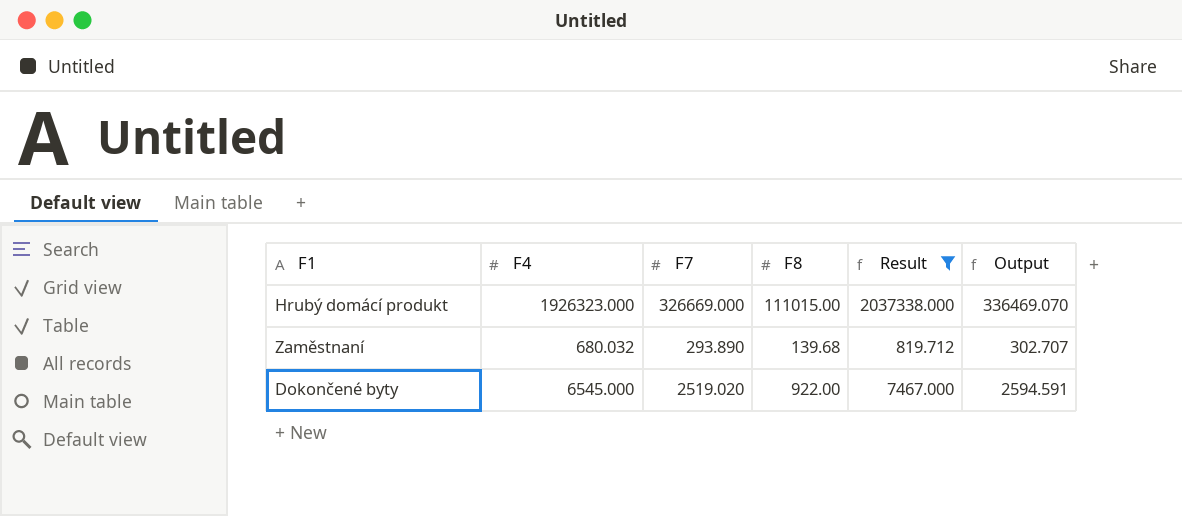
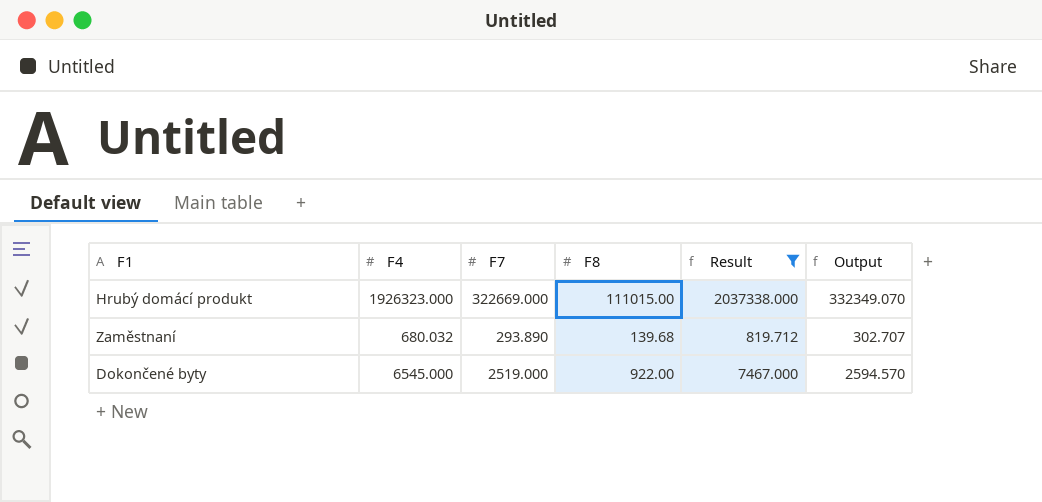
Hrubý domácí produkt | F7: 326669.000 -> 322669.000
Hrubý domácí produkt | Output: 336469.070 -> 332349.070
Dokončené byty | F7: 2519.020 -> 2519.000
Dokončené byty | Output: 2594.591 -> 2594.570

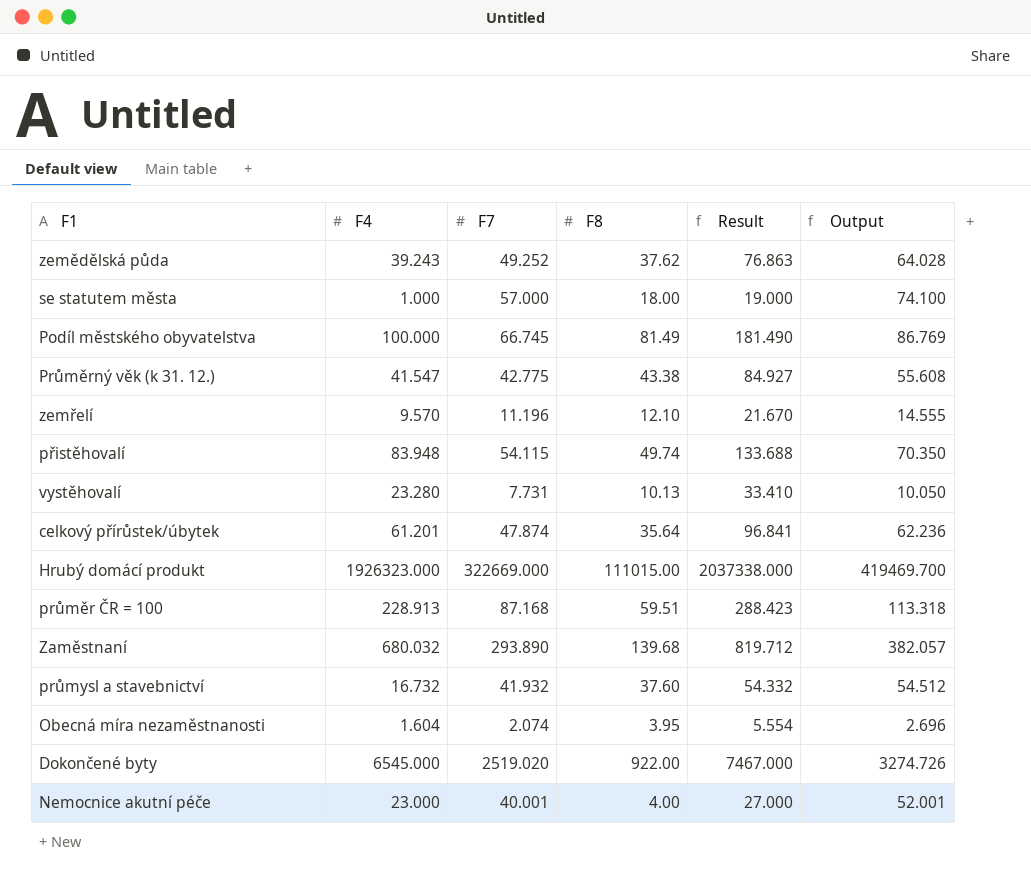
filter: Result >= 819.712 -> none
column Output | formula: [F7] * 1.03 -> [F7] * 1.3
Dokončené byty | F7: 2519.000 -> 2519.020

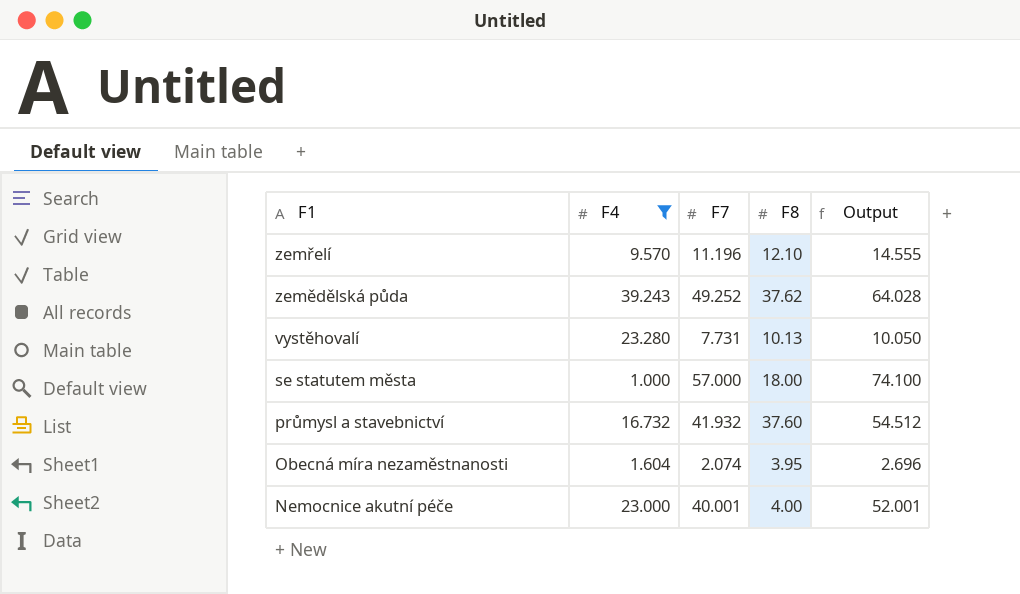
filter: none -> F4 <= 39.243
row order: none -> F1 descending
column Result | formula: [F4] + [F8] -> none

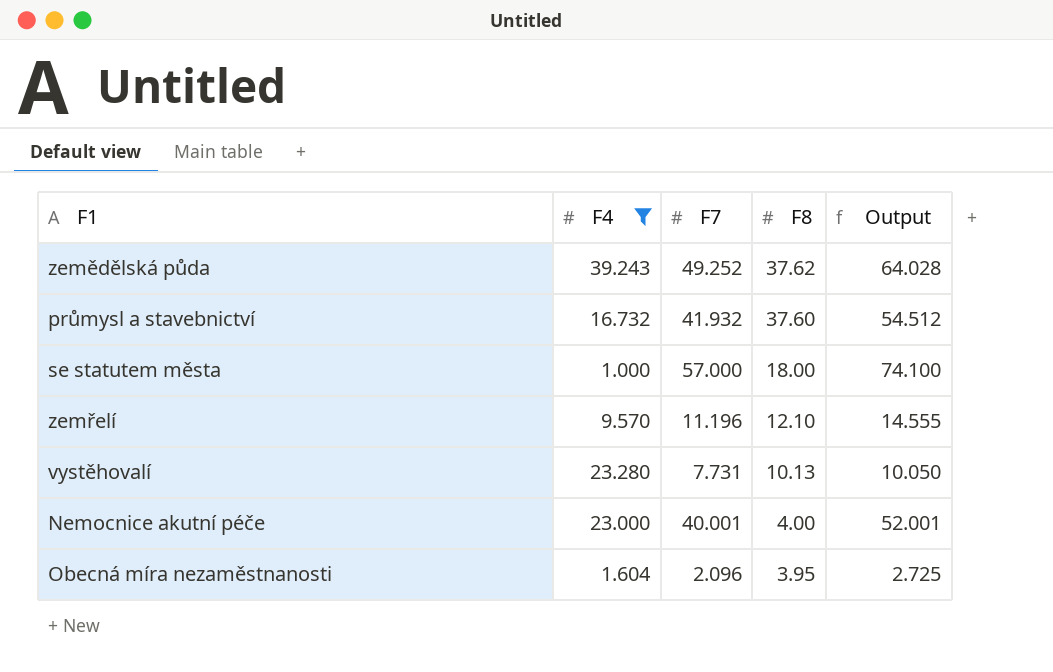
row order: F1 descending -> F8 descending
Obecná míra nezaměstnanosti | F7: 2.074 -> 2.096
Obecná míra nezaměstnanosti | Output: 2.696 -> 2.725

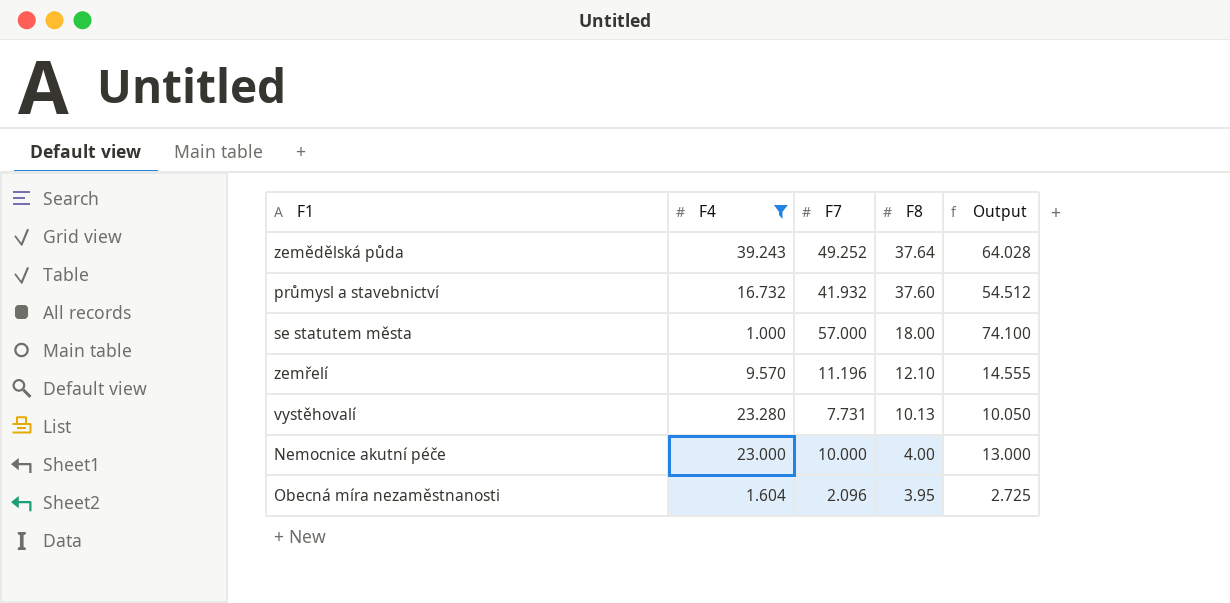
zemědělská půda | F8: 37.62 -> 37.64
Nemocnice akutní péče | F7: 40.001 -> 10.000
Nemocnice akutní péče | Output: 52.001 -> 13.000

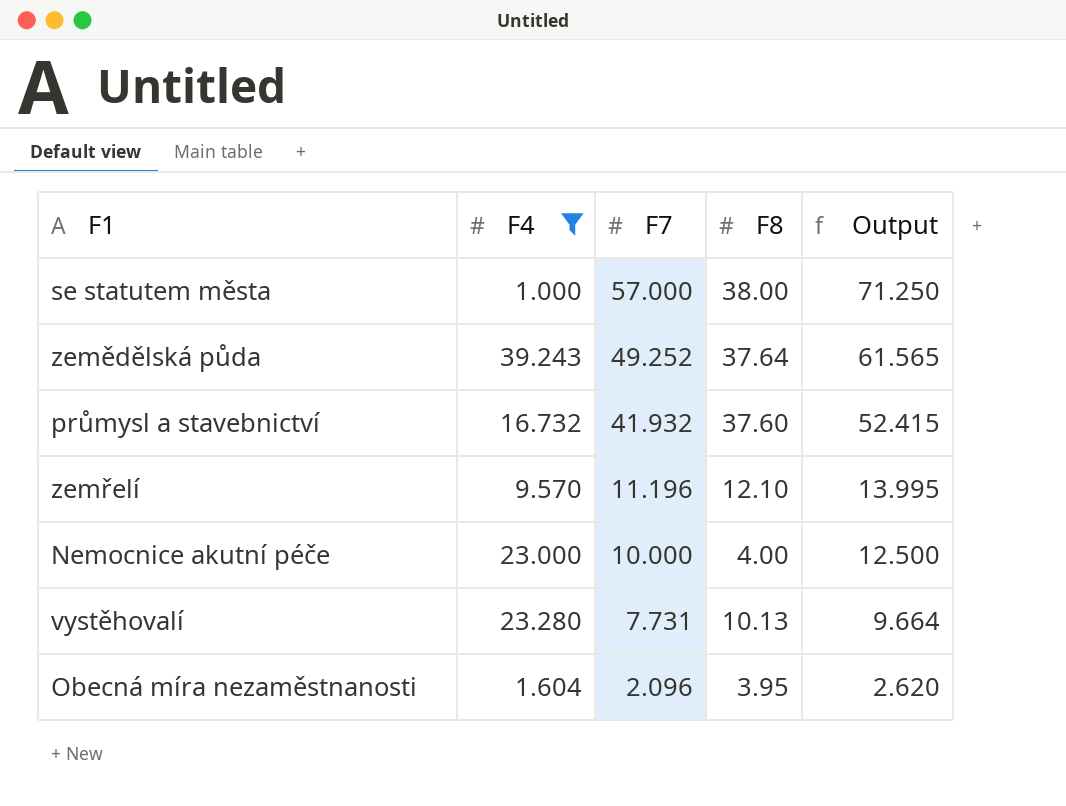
row order: F8 descending -> F7 descending
column Output | formula: [F7] * 1.3 -> [F7] * 1.25
se statutem města | F8: 18.00 -> 38.00

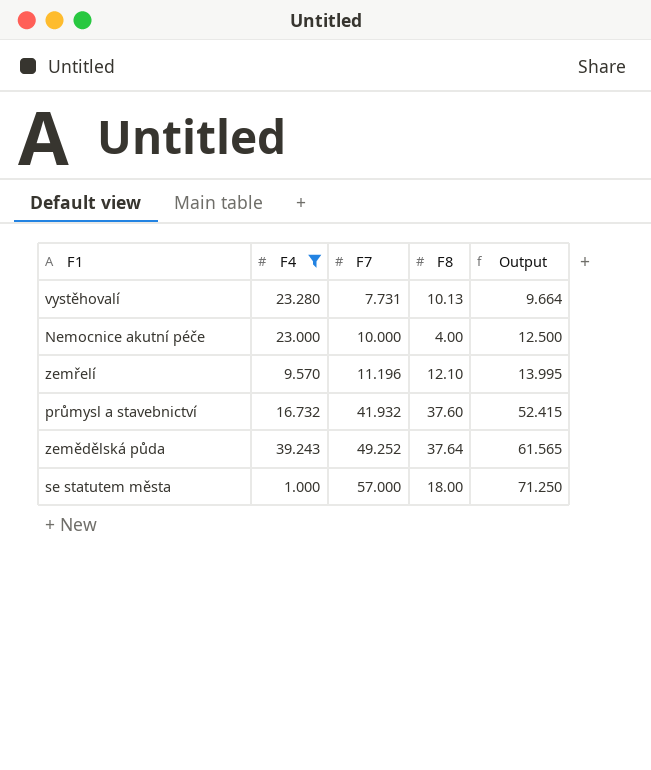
row order: F7 descending -> F7 ascending
row Obecná míra nezaměstnanosti: 1.604 | 2.096 | 3.95 | 2.620 -> none
se statutem města | F8: 38.00 -> 18.00

